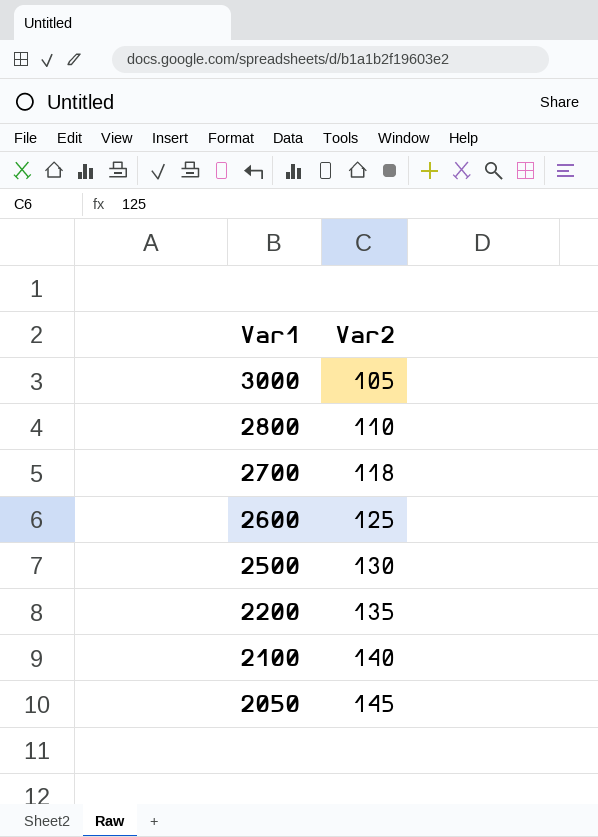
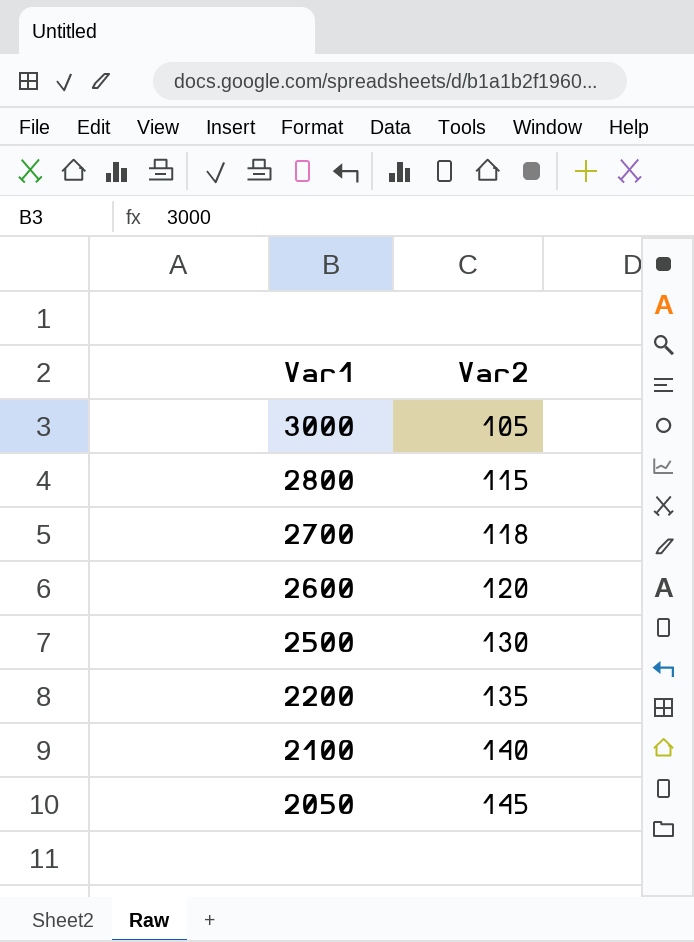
2800 | Var2: 110 -> 115
2600 | Var2: 125 -> 120

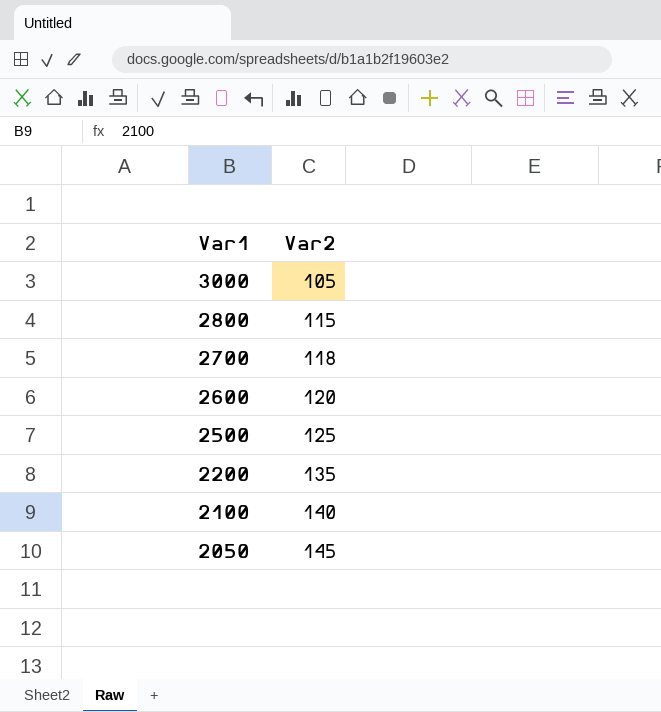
2500 | Var2: 130 -> 125

